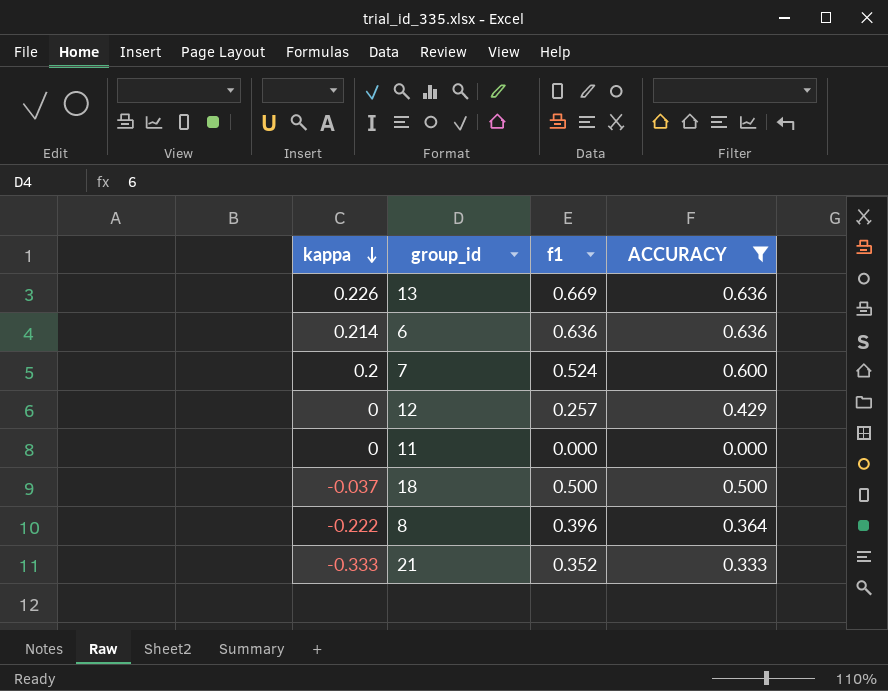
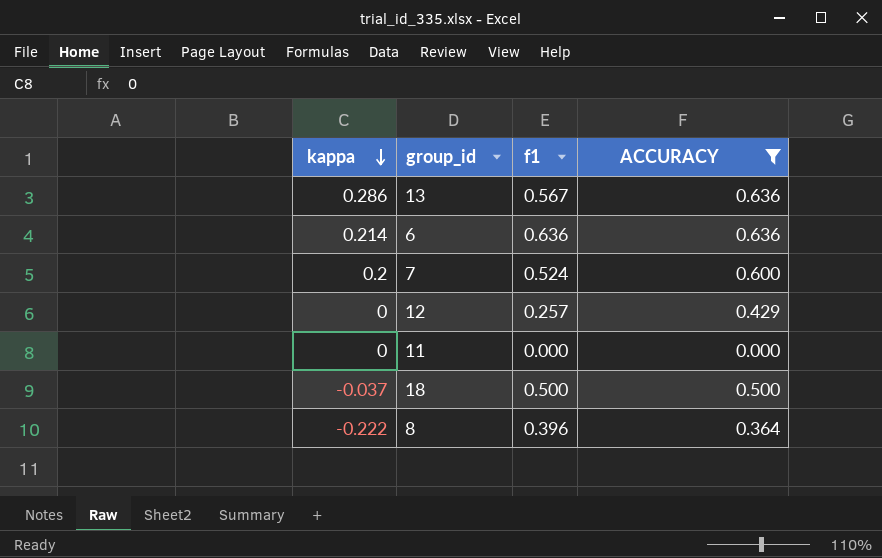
row 21: -0.333 | 0.352 | 0.333 -> none
13 | kappa: 0.226 -> 0.286
13 | f1: 0.669 -> 0.567

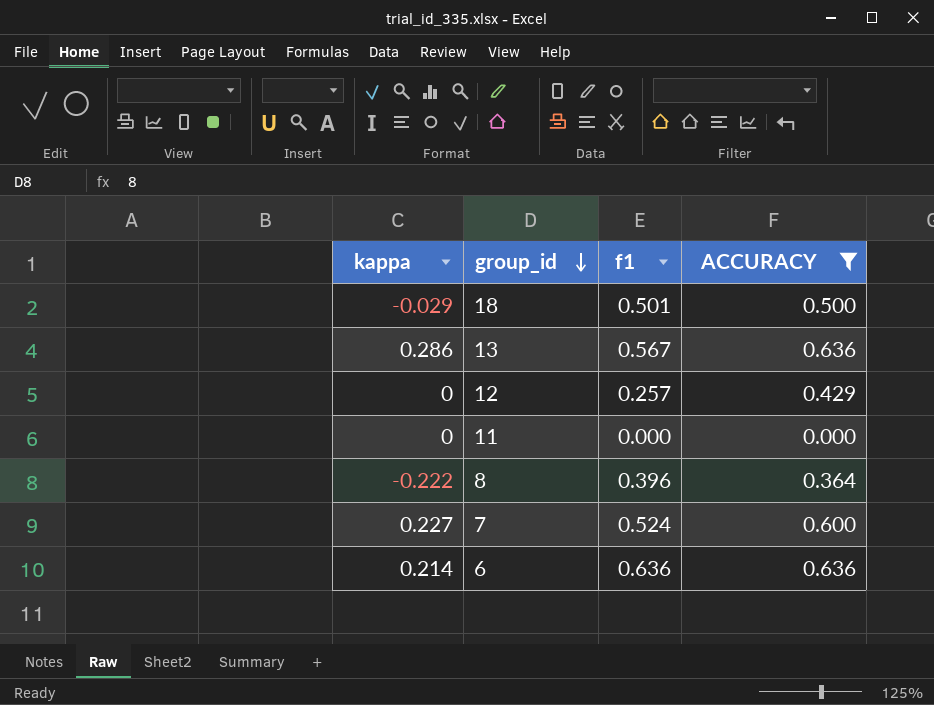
row order: kappa descending -> group_id descending
18 | kappa: -0.037 -> -0.029
18 | f1: 0.500 -> 0.501
7 | kappa: 0.2 -> 0.227

